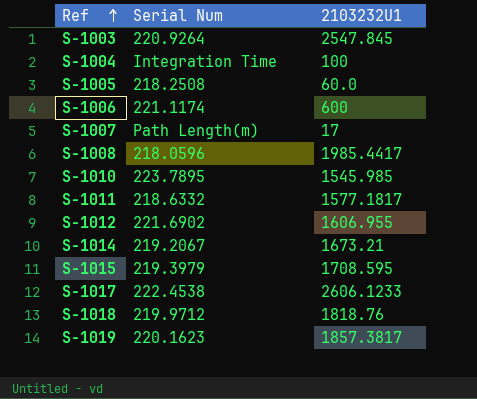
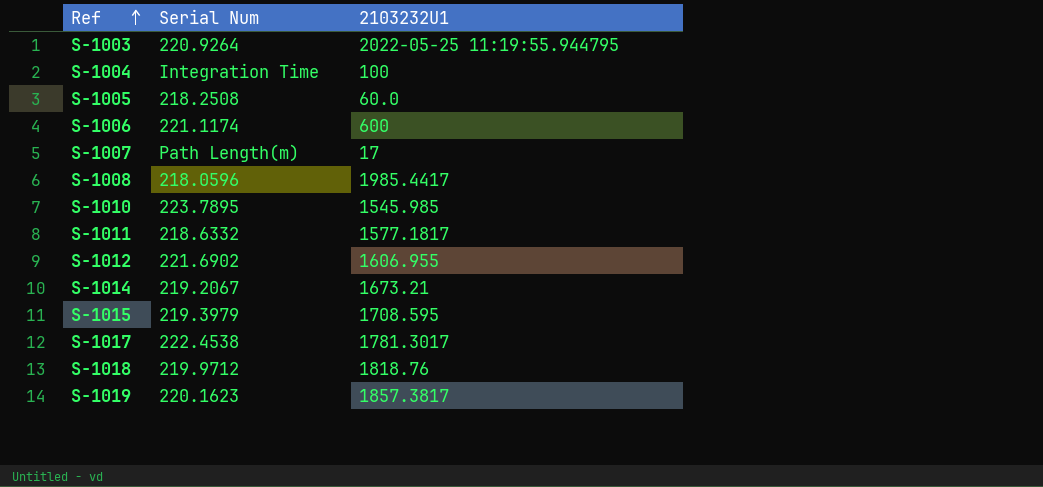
S-1003 | 2103232U1: 2547.845 -> 2022-05-25 11:19:55.944795
S-1017 | 2103232U1: 2606.1233 -> 1781.3017

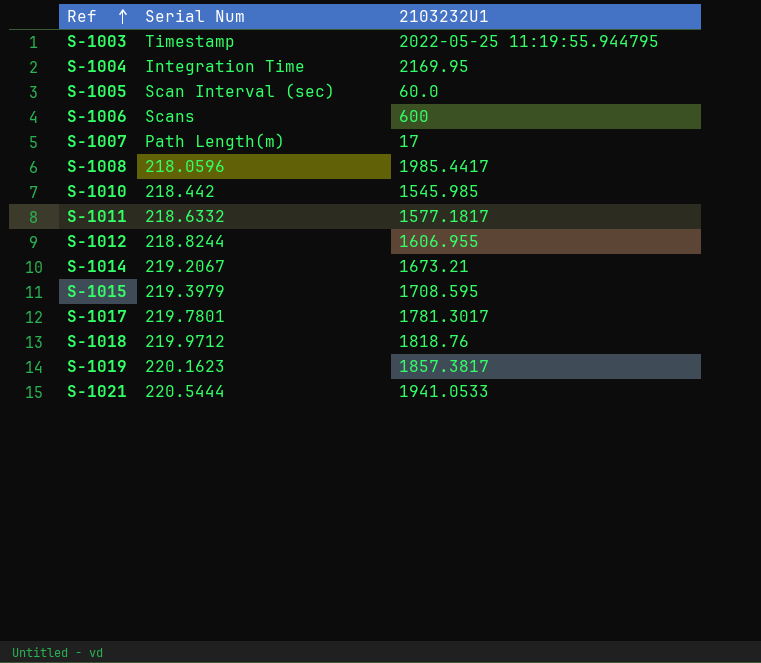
S-1003 | Serial Num: 220.9264 -> Timestamp
S-1004 | 2103232U1: 100 -> 2169.95
S-1005 | Serial Num: 218.2508 -> Scan Interval (sec)
S-1006 | Serial Num: 221.1174 -> Scans
S-1010 | Serial Num: 223.7895 -> 218.442
S-1012 | Serial Num: 221.6902 -> 218.8244
S-1017 | Serial Num: 222.4538 -> 219.7801
row S-1021: none -> 220.5444 | 1941.0533

